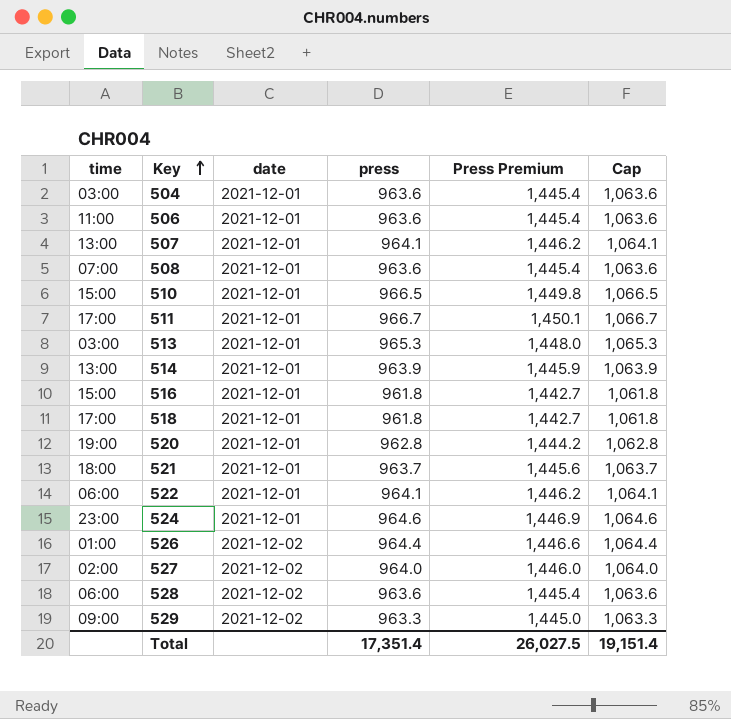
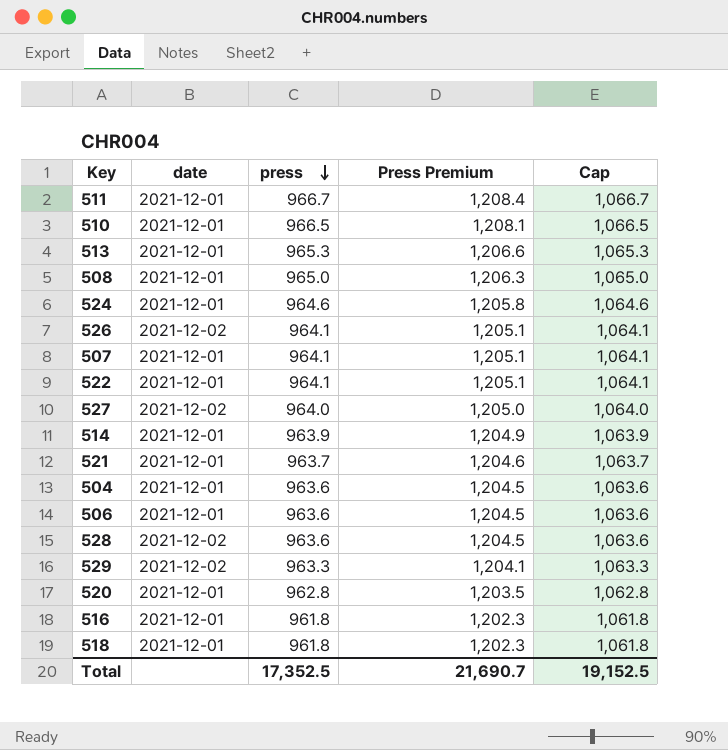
row order: Key ascending -> press descending
column time | position: 1 -> none
column Press Premium | formula: [press] * 1.5 -> [press] * 1.25
508 | press: 963.6 -> 965.0
508 | Cap: 1,063.6 -> 1,065.0
526 | press: 964.4 -> 964.1
526 | Cap: 1,064.4 -> 1,064.1
Total | press: 17,351.4 -> 17,352.5
Total | Press Premium: 26,027.5 -> 21,690.7
Total | Cap: 19,151.4 -> 19,152.5

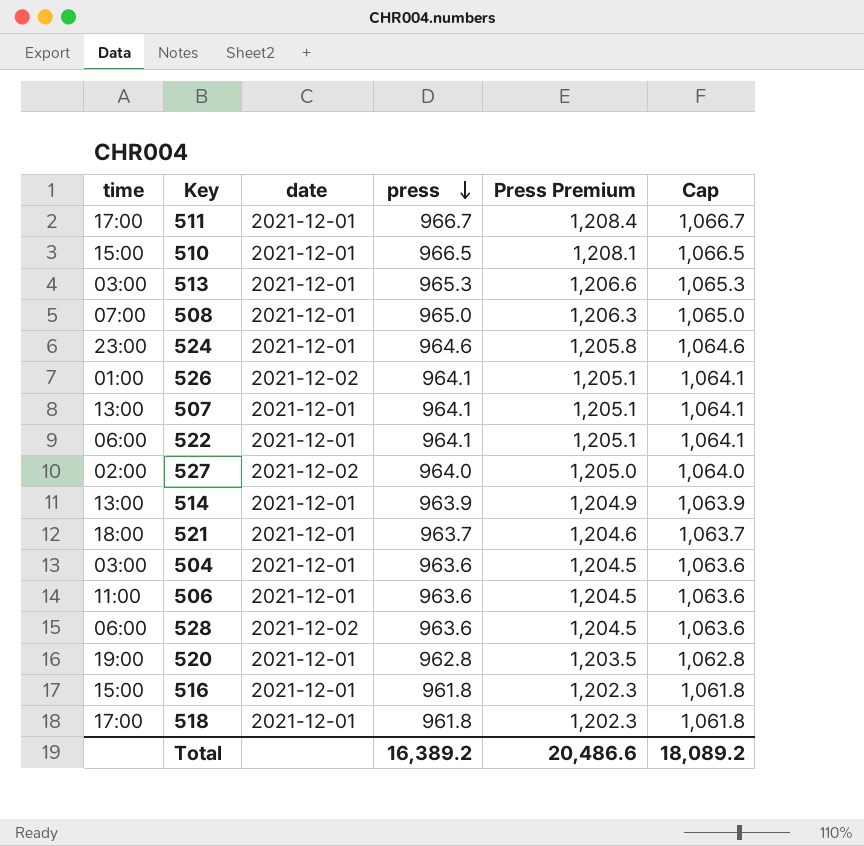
column time | position: none -> 1
row 529: 2021-12-02 | 963.3 | 1,204.1 | 1,063.3 -> none
Total | press: 17,352.5 -> 16,389.2
Total | Press Premium: 21,690.7 -> 20,486.6
Total | Cap: 19,152.5 -> 18,089.2

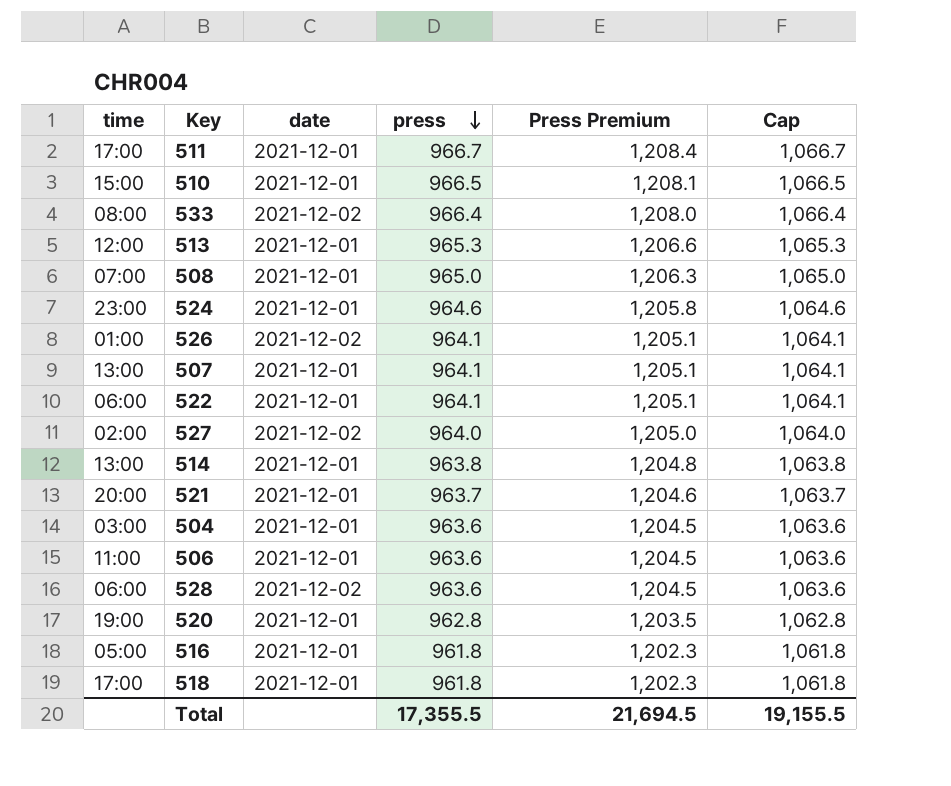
row 533: none -> 08:00 | 2021-12-02 | 966.4 | 1,208.0 | 1,066.4
513 | time: 03:00 -> 12:00
514 | press: 963.9 -> 963.8
514 | Press Premium: 1,204.9 -> 1,204.8
514 | Cap: 1,063.9 -> 1,063.8
521 | time: 18:00 -> 20:00
516 | time: 15:00 -> 05:00
Total | press: 16,389.2 -> 17,355.5
Total | Press Premium: 20,486.6 -> 21,694.5
Total | Cap: 18,089.2 -> 19,155.5

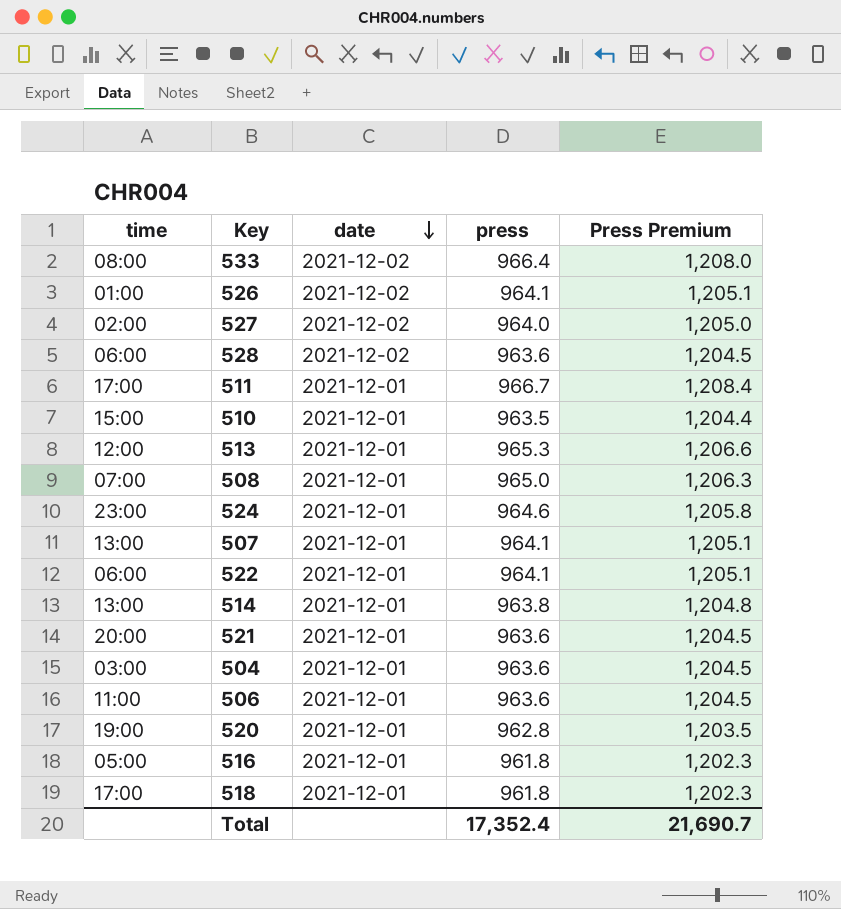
row order: press descending -> date descending
column Cap | formula: [press] + 100 -> none
510 | press: 966.5 -> 963.5
510 | Press Premium: 1,208.1 -> 1,204.4
521 | press: 963.7 -> 963.6
521 | Press Premium: 1,204.6 -> 1,204.5
Total | press: 17,355.5 -> 17,352.4
Total | Press Premium: 21,694.5 -> 21,690.7

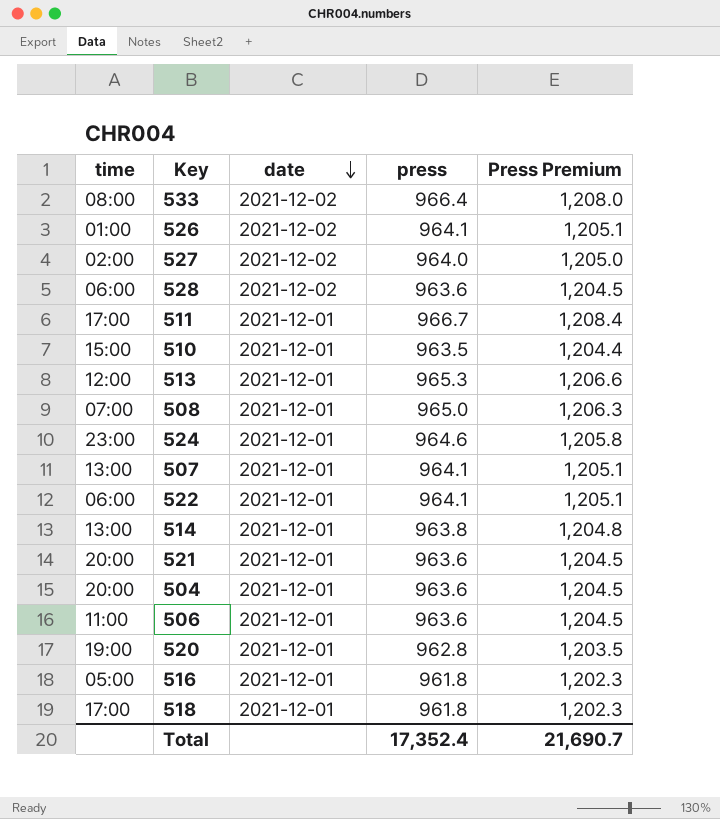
504 | time: 03:00 -> 20:00

